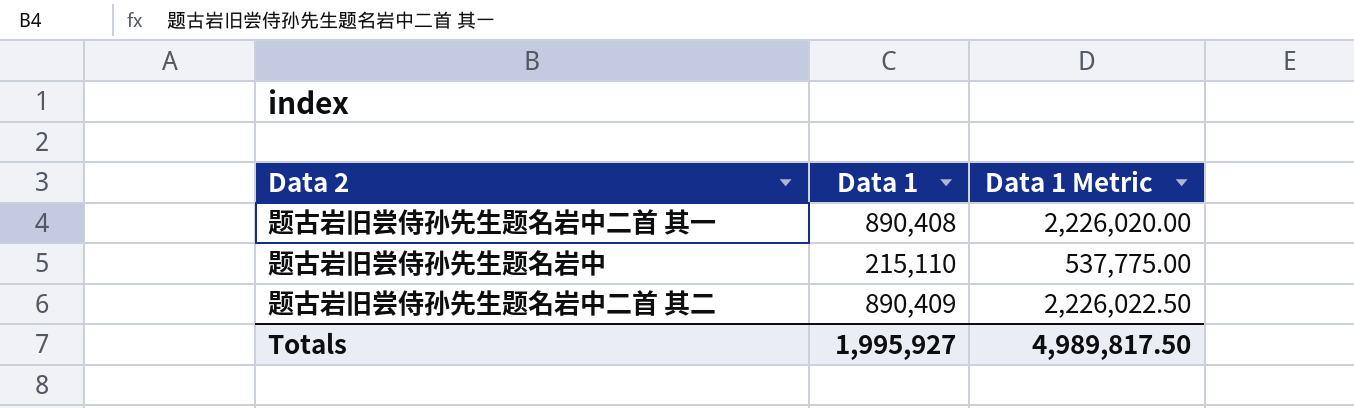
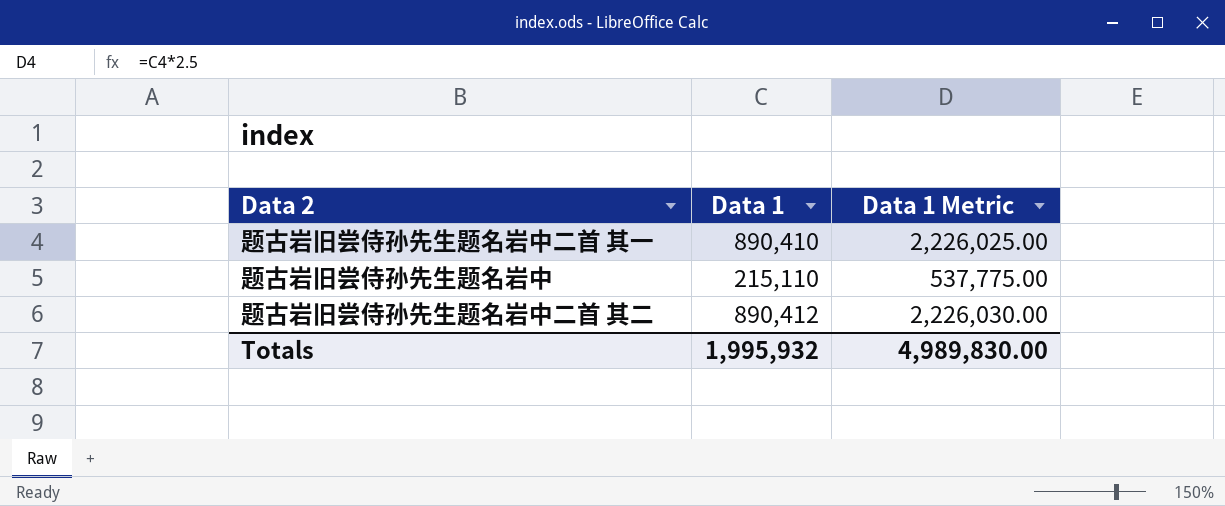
题古岩旧尝侍孙先生题名岩中二首 其一 | Data 1: 890,408 -> 890,410
题古岩旧尝侍孙先生题名岩中二首 其一 | Data 1 Metric: 2,226,020.00 -> 2,226,025.00
题古岩旧尝侍孙先生题名岩中二首 其二 | Data 1: 890,409 -> 890,412
题古岩旧尝侍孙先生题名岩中二首 其二 | Data 1 Metric: 2,226,022.50 -> 2,226,030.00
Totals | Data 1: 1,995,927 -> 1,995,932
Totals | Data 1 Metric: 4,989,817.50 -> 4,989,830.00

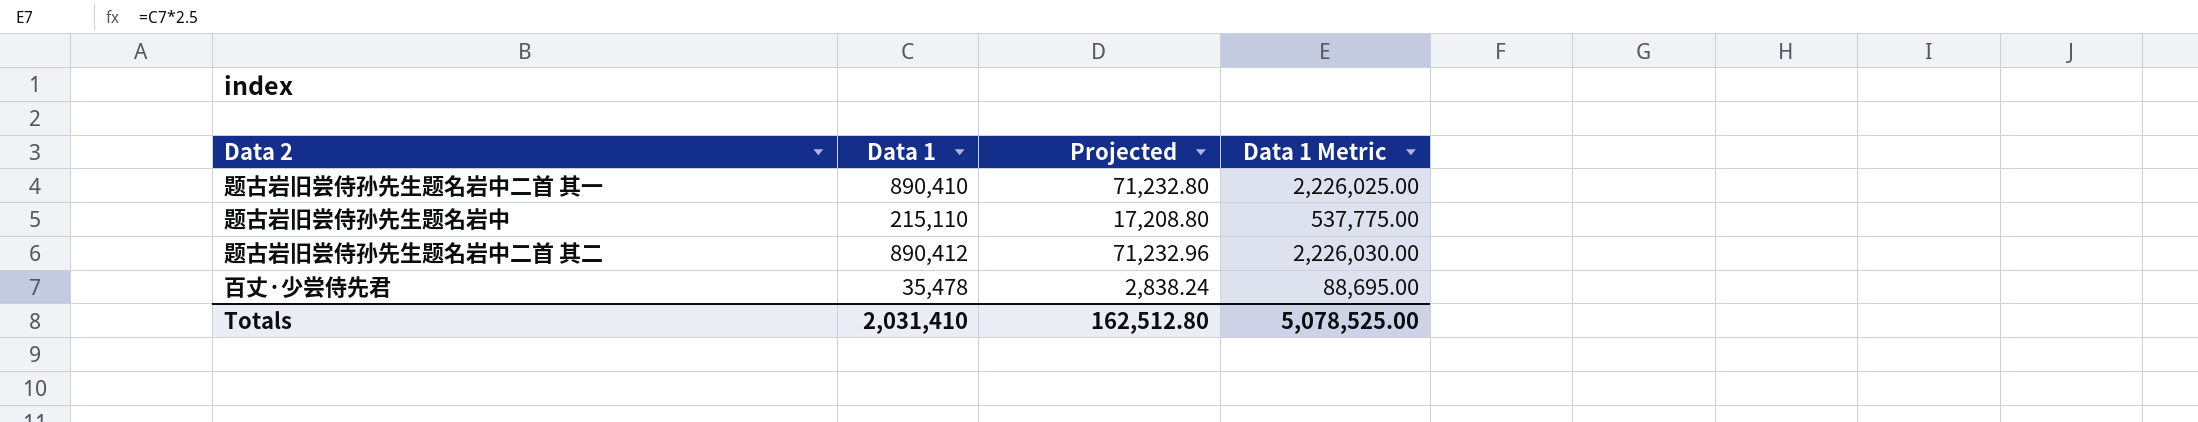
column Projected | formula: none -> [Data 1] * 0.08
row 百丈·少尝侍先君: none -> 35,478 | 2,838.24 | 88,695.00
Totals | Data 1: 1,995,932 -> 2,031,410
Totals | Data 1 Metric: 4,989,830.00 -> 5,078,525.00

